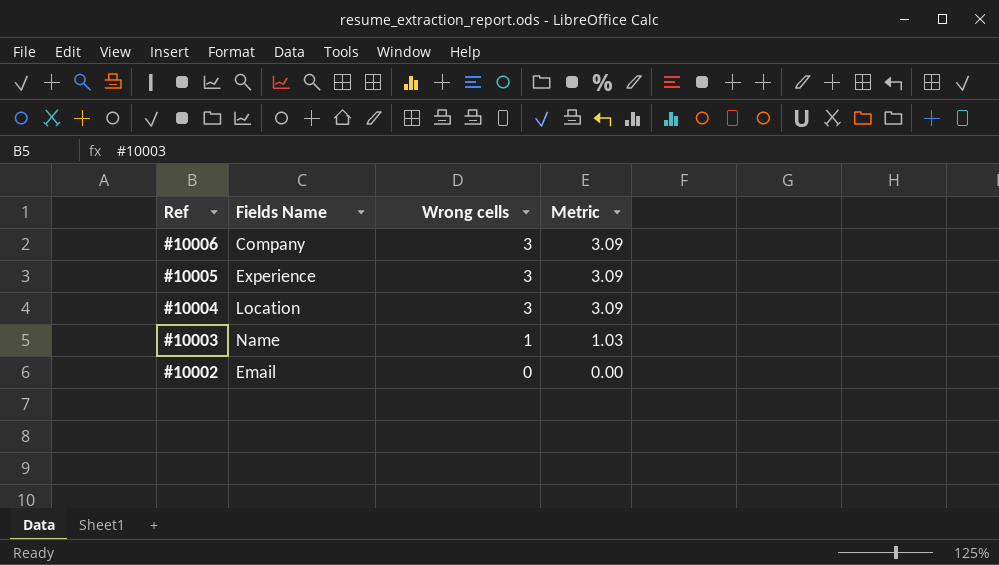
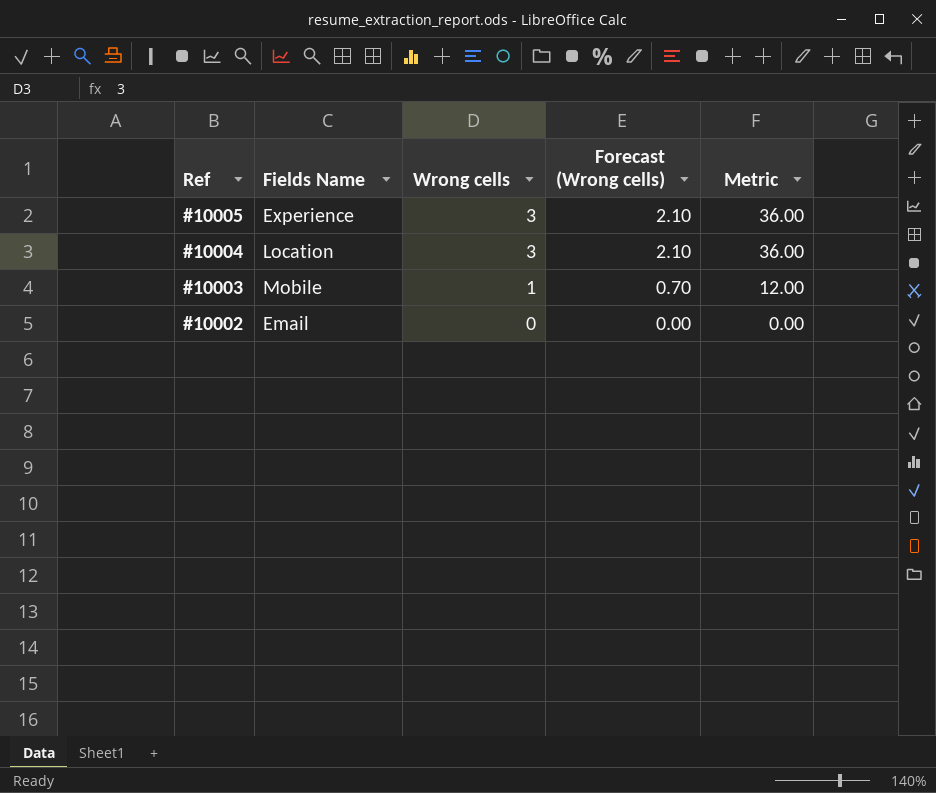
column Forecast (Wrong cells) | formula: none -> [Wrong cells] * 0.7
column Metric | formula: [Wrong cells] * 1.03 -> [Wrong cells] * 12
row #10006: Company | 3 | 3.09 -> none
#10003 | Fields Name: Name -> Mobile

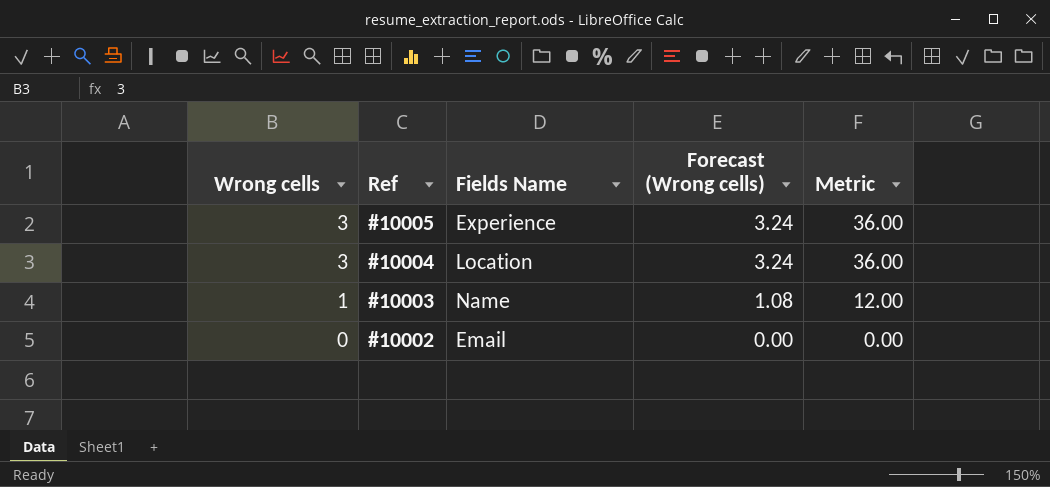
column Wrong cells | position: 3 -> 1
column Forecast (Wrong cells) | formula: [Wrong cells] * 0.7 -> [Wrong cells] * 1.08
#10003 | Fields Name: Mobile -> Name

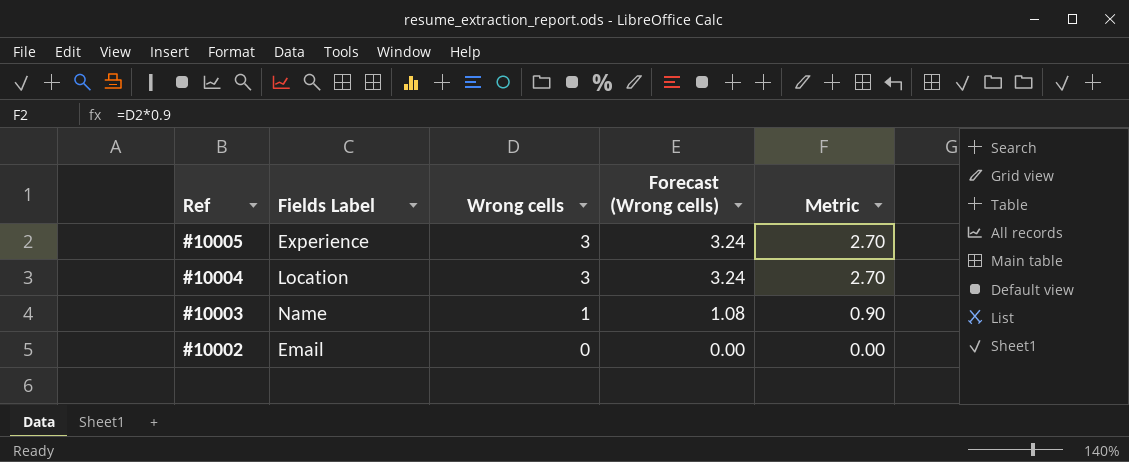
column name: Fields Name -> Fields Label
column Wrong cells | position: 1 -> 3
column Metric | formula: [Wrong cells] * 12 -> [Wrong cells] * 0.9

